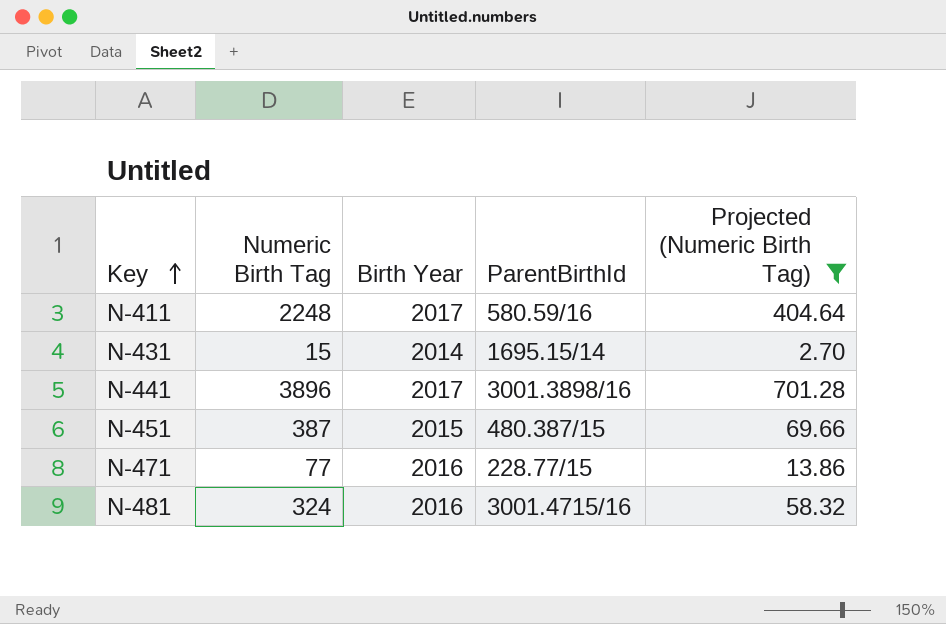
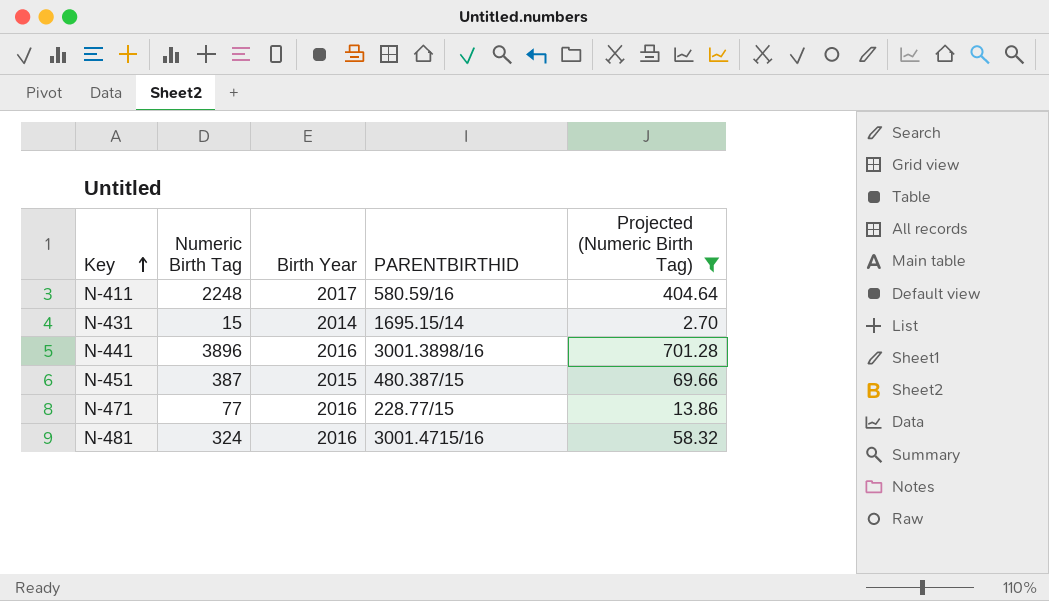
column name: ParentBirthId -> PARENTBIRTHID
N-441 | Birth Year: 2017 -> 2016

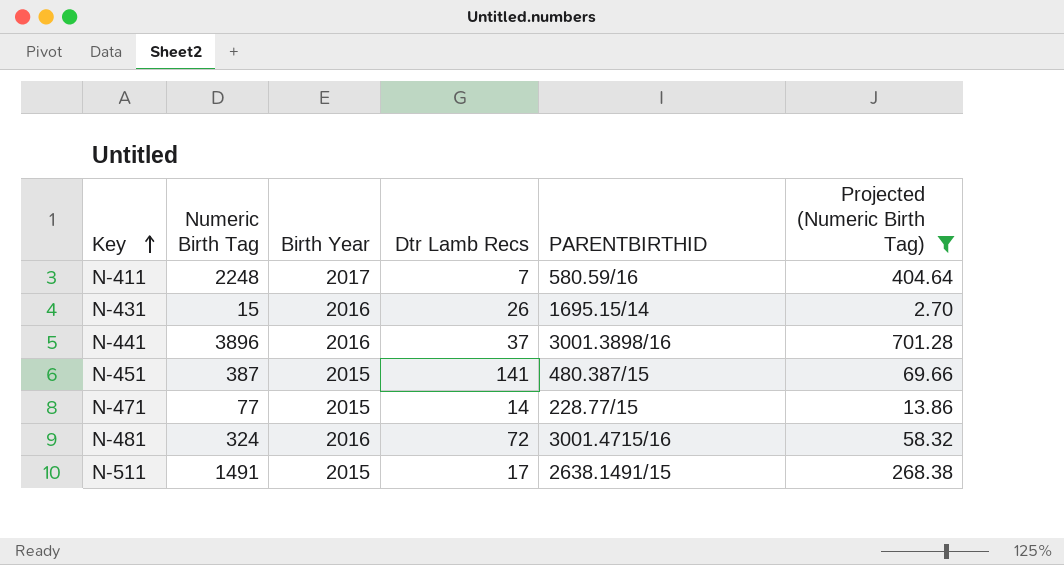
column Dtr Lamb Recs | position: none -> 4
N-431 | Birth Year: 2014 -> 2016
N-471 | Birth Year: 2016 -> 2015
row N-511: none -> 1491 | 2015 | 17 | 2638.1491/15 | 268.38

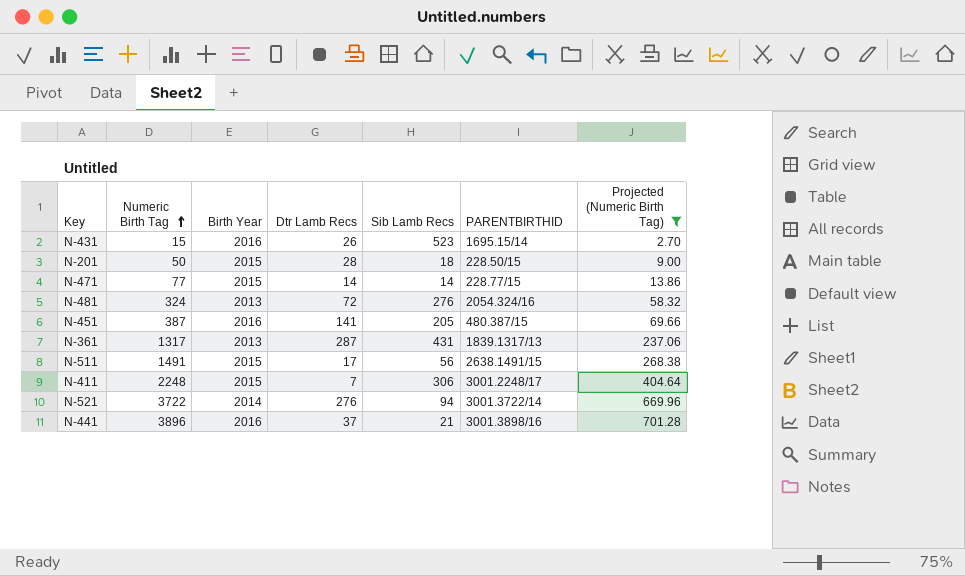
row order: Key ascending -> Numeric Birth Tag ascending
column Sib Lamb Recs | position: none -> 5
row N-201: none -> 50 | 2015 | 28 | 18 | 228.50/15 | 9.00
N-481 | Birth Year: 2016 -> 2013
N-481 | PARENTBIRTHID: 3001.4715/16 -> 2054.324/16
N-451 | Birth Year: 2015 -> 2016
row N-361: none -> 1317 | 2013 | 287 | 431 | 1839.1317/13 | 237.06
N-411 | Birth Year: 2017 -> 2015
N-411 | PARENTBIRTHID: 580.59/16 -> 3001.2248/17
row N-521: none -> 3722 | 2014 | 276 | 94 | 3001.3722/14 | 669.96

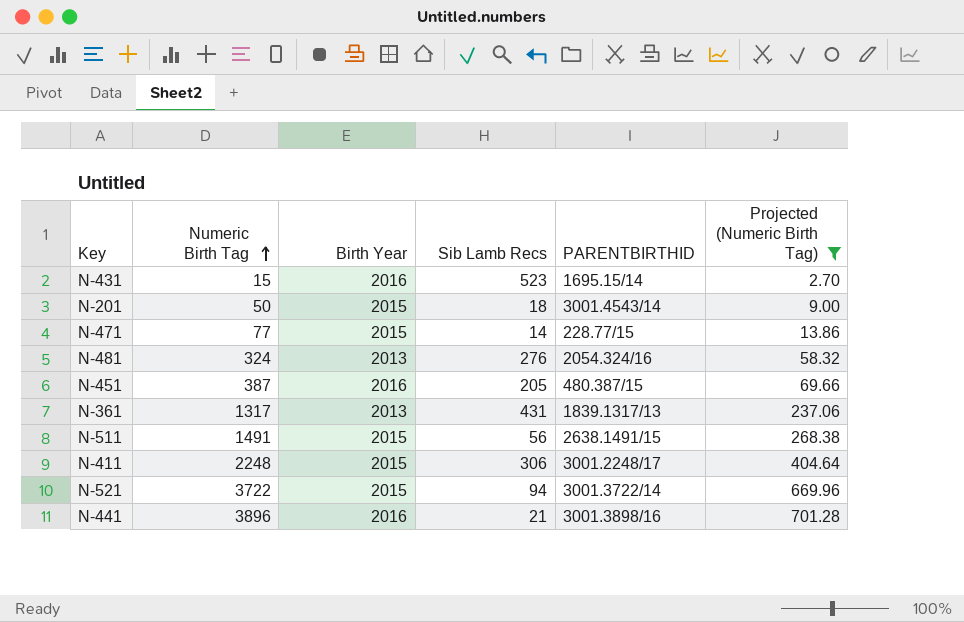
column Dtr Lamb Recs | position: 4 -> none
N-201 | PARENTBIRTHID: 228.50/15 -> 3001.4543/14
N-521 | Birth Year: 2014 -> 2015

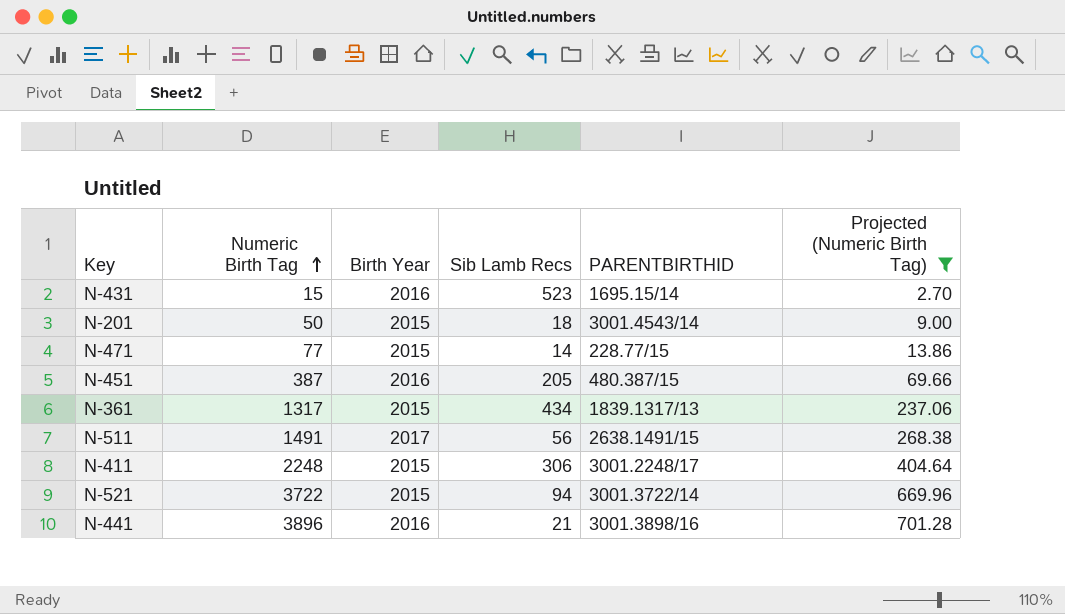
row N-481: 324 | 2013 | 276 | 2054.324/16 | 58.32 -> none
N-361 | Birth Year: 2013 -> 2015
N-361 | Sib Lamb Recs: 431 -> 434
N-511 | Birth Year: 2015 -> 2017

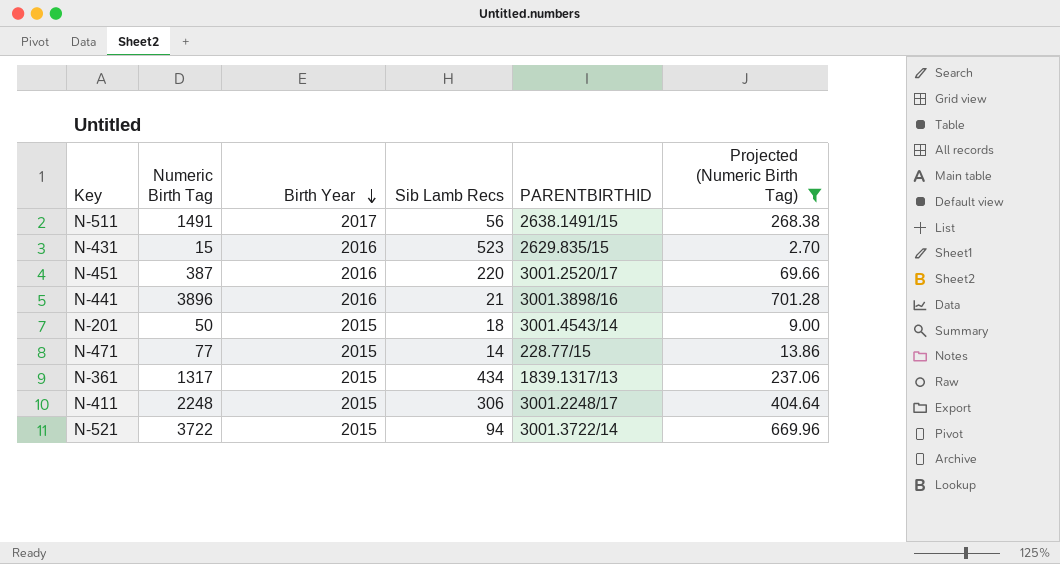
row order: Numeric Birth Tag ascending -> Birth Year descending
N-431 | PARENTBIRTHID: 1695.15/14 -> 2629.835/15
N-451 | Sib Lamb Recs: 205 -> 220
N-451 | PARENTBIRTHID: 480.387/15 -> 3001.2520/17

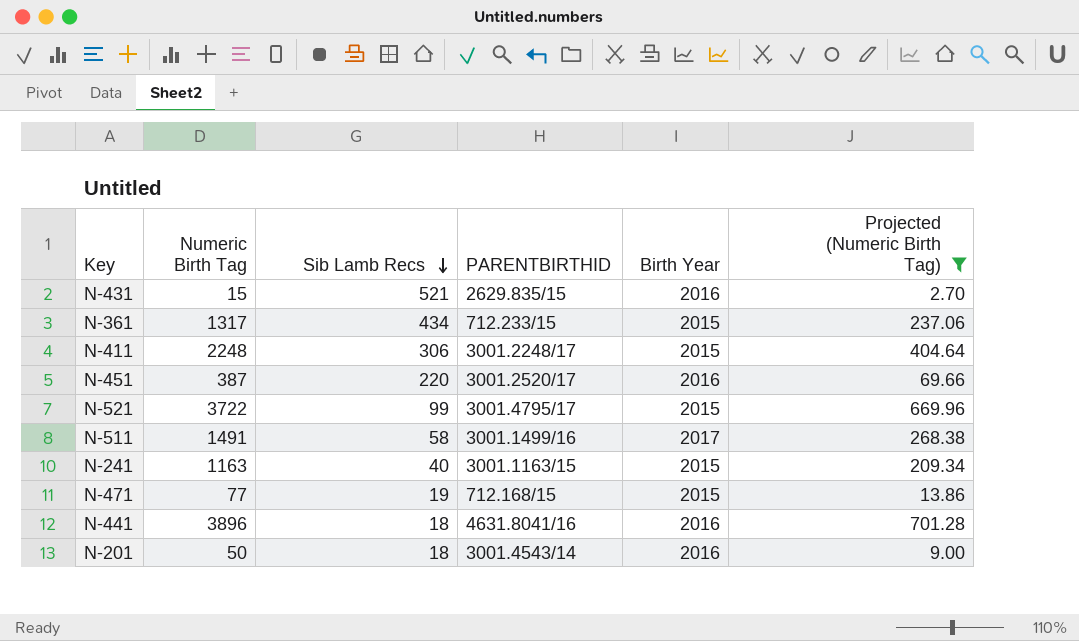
row order: Birth Year descending -> Sib Lamb Recs descending
column Birth Year | position: 3 -> 5
N-431 | Sib Lamb Recs: 523 -> 521
N-361 | PARENTBIRTHID: 1839.1317/13 -> 712.233/15
N-521 | Sib Lamb Recs: 94 -> 99
N-521 | PARENTBIRTHID: 3001.3722/14 -> 3001.4795/17
N-511 | Sib Lamb Recs: 56 -> 58
N-511 | PARENTBIRTHID: 2638.1491/15 -> 3001.1499/16
row N-241: none -> 1163 | 40 | 3001.1163/15 | 2015 | 209.34
N-471 | Sib Lamb Recs: 14 -> 19
N-471 | PARENTBIRTHID: 228.77/15 -> 712.168/15
N-441 | Sib Lamb Recs: 21 -> 18
N-441 | PARENTBIRTHID: 3001.3898/16 -> 4631.8041/16
N-201 | Birth Year: 2015 -> 2016

